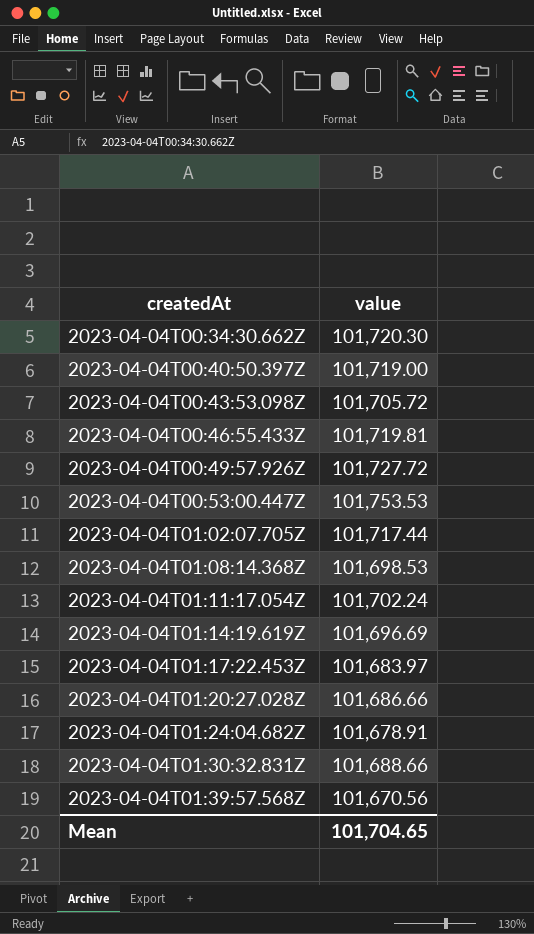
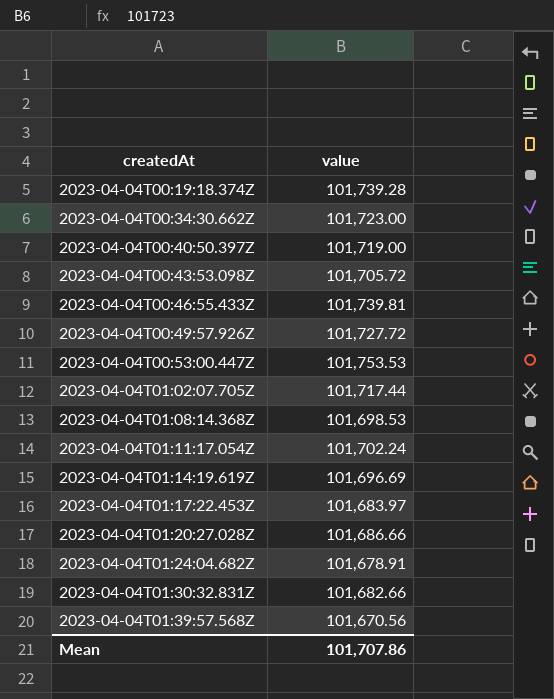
row 2023-04-04T00:19:18.374Z: none -> 101,739.28
2023-04-04T00:34:30.662Z | value: 101,720.30 -> 101,723.00
2023-04-04T00:46:55.433Z | value: 101,719.81 -> 101,739.81
2023-04-04T01:30:32.831Z | value: 101,688.66 -> 101,682.66
Mean | value: 101,704.65 -> 101,707.86

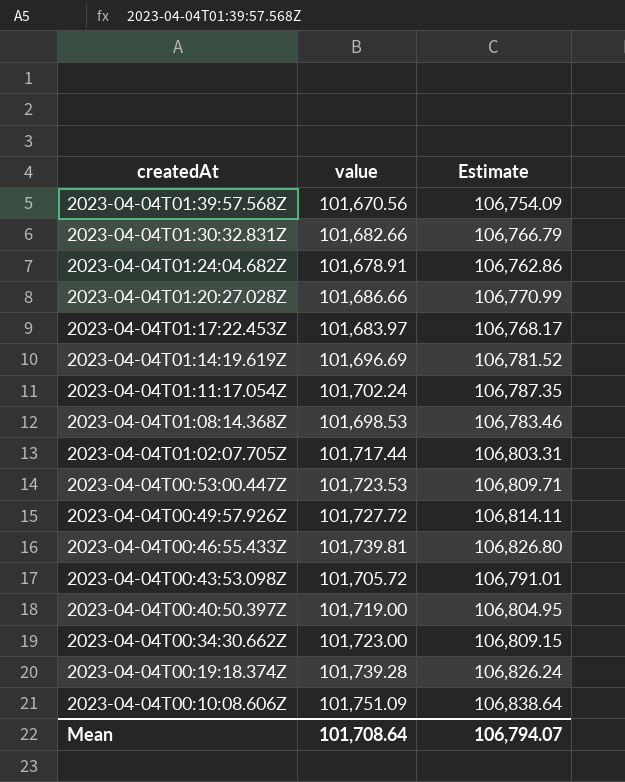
row order: createdAt ascending -> createdAt descending
column Estimate | formula: none -> [value] * 1.05
2023-04-04T00:53:00.447Z | value: 101,753.53 -> 101,723.53
row 2023-04-04T00:10:08.606Z: none -> 101,751.09 | 106,838.64
Mean | value: 101,707.86 -> 101,708.64

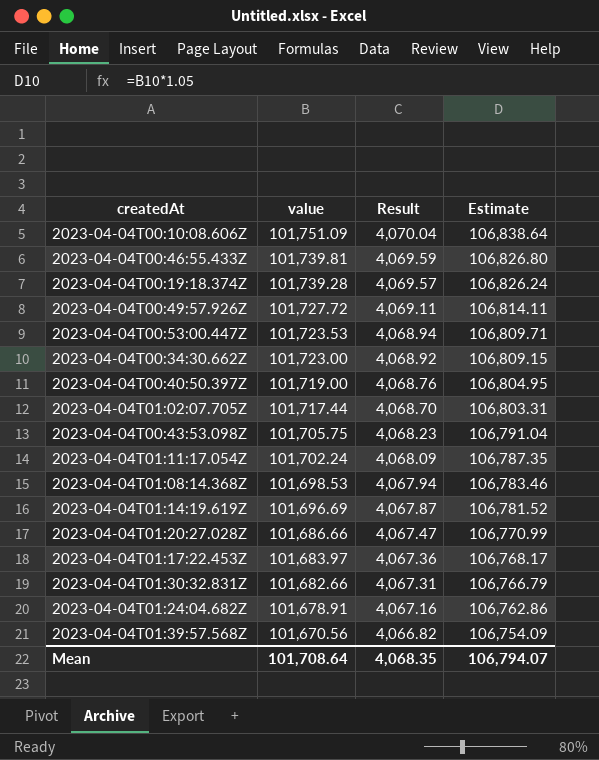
row order: createdAt descending -> value descending
column Result | formula: none -> [value] * 0.04
2023-04-04T00:43:53.098Z | value: 101,705.72 -> 101,705.75
2023-04-04T00:43:53.098Z | Estimate: 106,791.01 -> 106,791.04

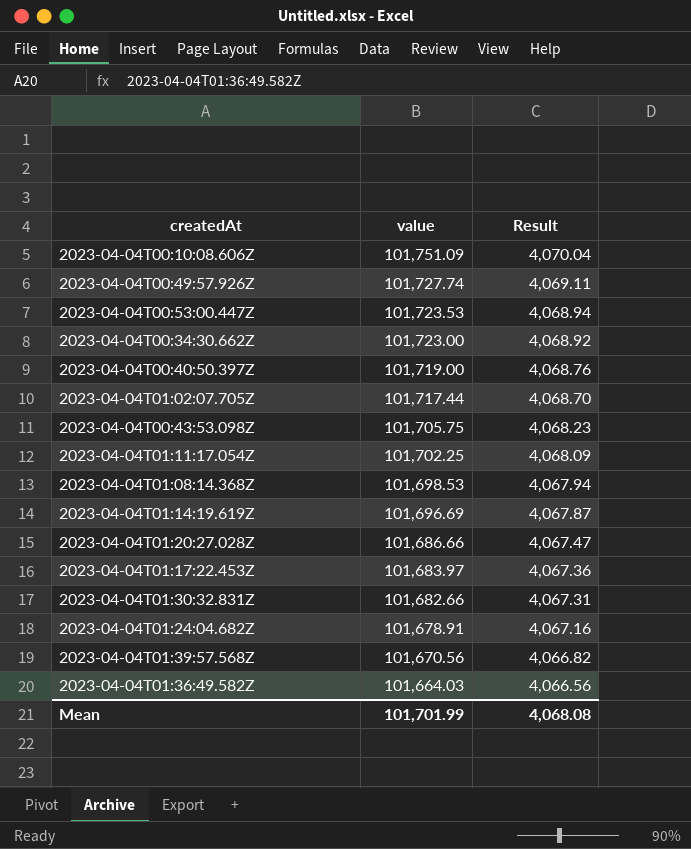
column Estimate | formula: [value] * 1.05 -> none
row 2023-04-04T00:46:55.433Z: 101,739.81 | 4,069.59 | 106,826.80 -> none
row 2023-04-04T00:19:18.374Z: 101,739.28 | 4,069.57 | 106,826.24 -> none
2023-04-04T00:49:57.926Z | value: 101,727.72 -> 101,727.74
2023-04-04T01:11:17.054Z | value: 101,702.24 -> 101,702.25
row 2023-04-04T01:36:49.582Z: none -> 101,664.03 | 4,066.56
Mean | value: 101,708.64 -> 101,701.99
Mean | Result: 4,068.35 -> 4,068.08

